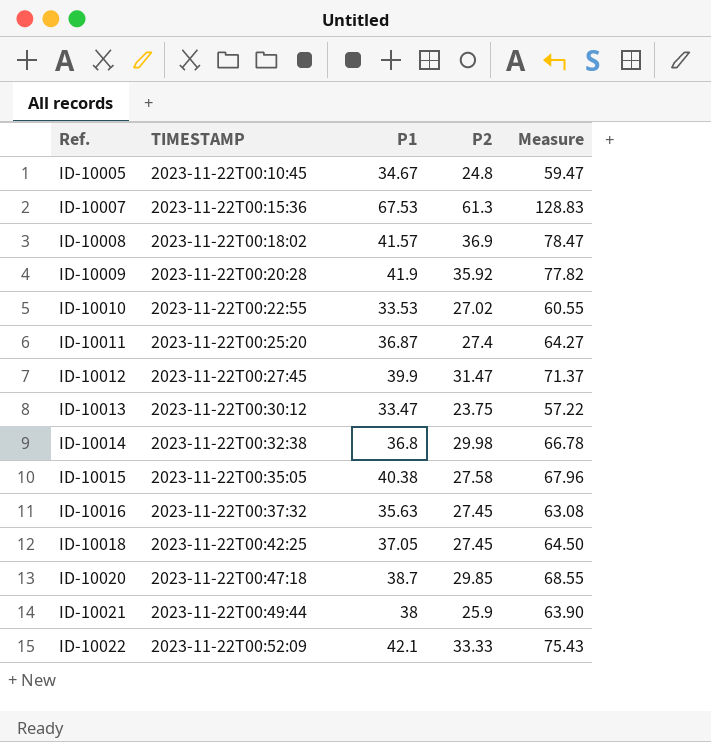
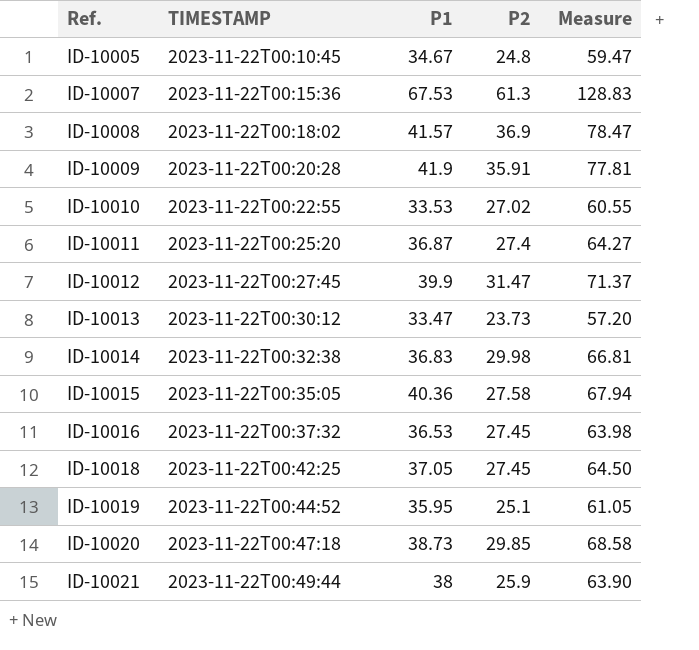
row ID-10022: 2023-11-22T00:52:09 | 42.1 | 33.33 | 75.43 -> none
ID-10009 | P2: 35.92 -> 35.91
ID-10009 | Measure: 77.82 -> 77.81
ID-10013 | P2: 23.75 -> 23.73
ID-10013 | Measure: 57.22 -> 57.20
ID-10014 | P1: 36.8 -> 36.83
ID-10014 | Measure: 66.78 -> 66.81
ID-10015 | P1: 40.38 -> 40.36
ID-10015 | Measure: 67.96 -> 67.94
ID-10016 | P1: 35.63 -> 36.53
ID-10016 | Measure: 63.08 -> 63.98
row ID-10019: none -> 2023-11-22T00:44:52 | 35.95 | 25.1 | 61.05
ID-10020 | P1: 38.7 -> 38.73
ID-10020 | Measure: 68.55 -> 68.58

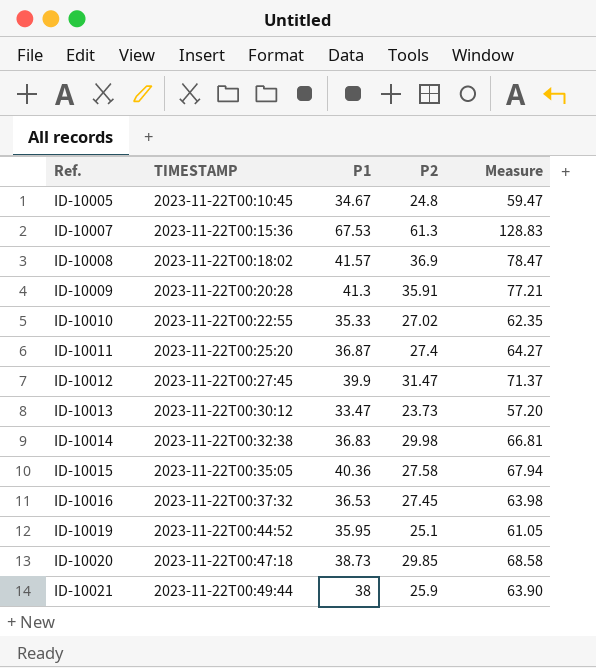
row ID-10018: 2023-11-22T00:42:25 | 37.05 | 27.45 | 64.50 -> none
ID-10009 | P1: 41.9 -> 41.3
ID-10009 | Measure: 77.81 -> 77.21
ID-10010 | P1: 33.53 -> 35.33
ID-10010 | Measure: 60.55 -> 62.35

